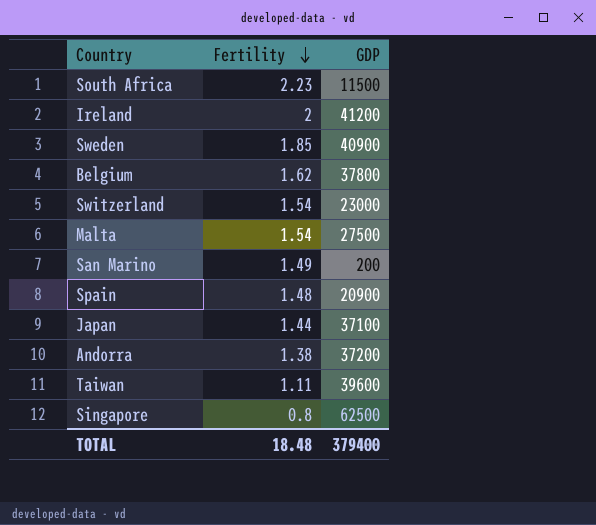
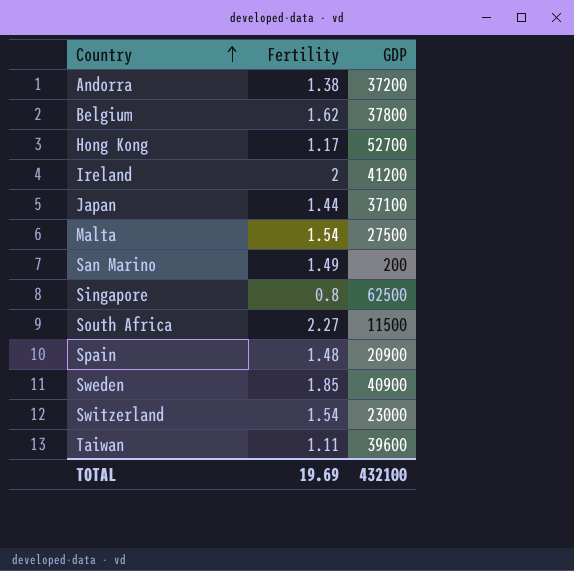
row order: Fertility descending -> Country ascending
row Hong Kong: none -> 1.17 | 52700
South Africa | Fertility: 2.23 -> 2.27
TOTAL | Fertility: 18.48 -> 19.69
TOTAL | GDP: 379400 -> 432100

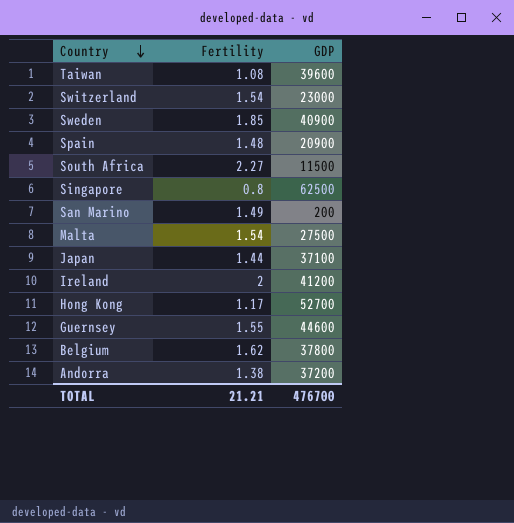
row order: Country ascending -> Country descending
Taiwan | Fertility: 1.11 -> 1.08
row Guernsey: none -> 1.55 | 44600
TOTAL | Fertility: 19.69 -> 21.21
TOTAL | GDP: 432100 -> 476700

